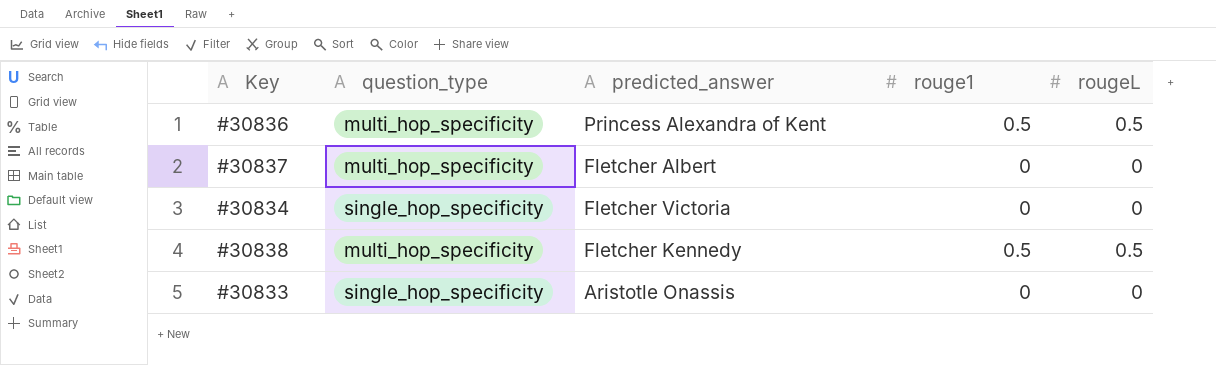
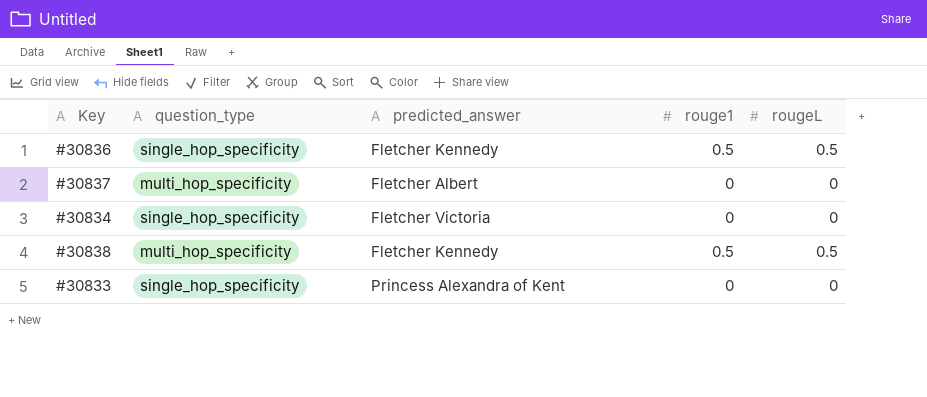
#30836 | question_type: multi_hop_specificity -> single_hop_specificity
#30836 | predicted_answer: Princess Alexandra of Kent -> Fletcher Kennedy
#30833 | predicted_answer: Aristotle Onassis -> Princess Alexandra of Kent

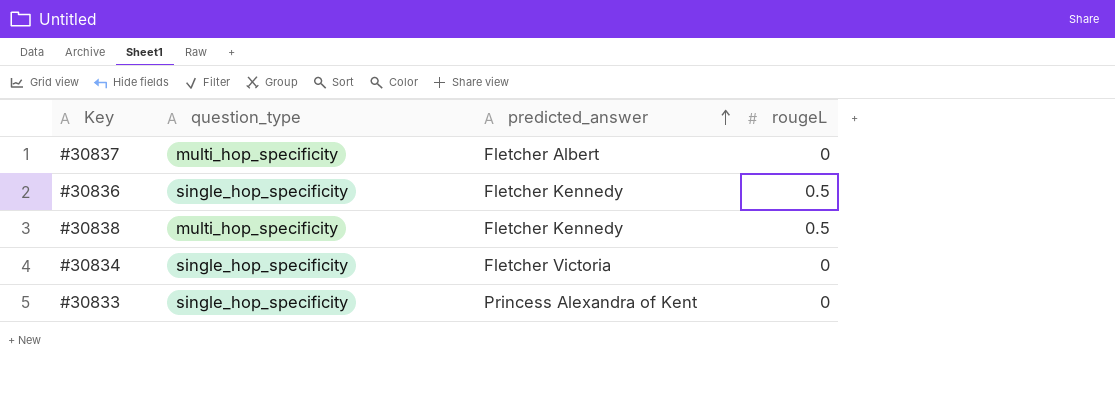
row order: none -> predicted_answer ascending
column rouge1 | position: 4 -> none

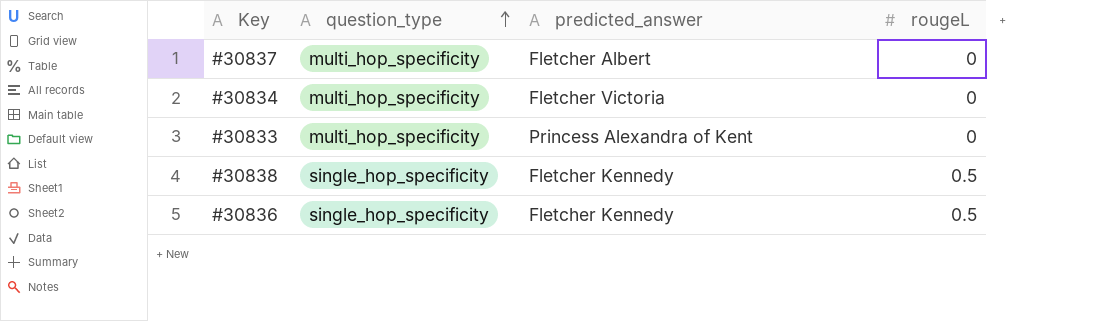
row order: predicted_answer ascending -> question_type ascending
#30834 | question_type: single_hop_specificity -> multi_hop_specificity
#30833 | question_type: single_hop_specificity -> multi_hop_specificity
#30838 | question_type: multi_hop_specificity -> single_hop_specificity

